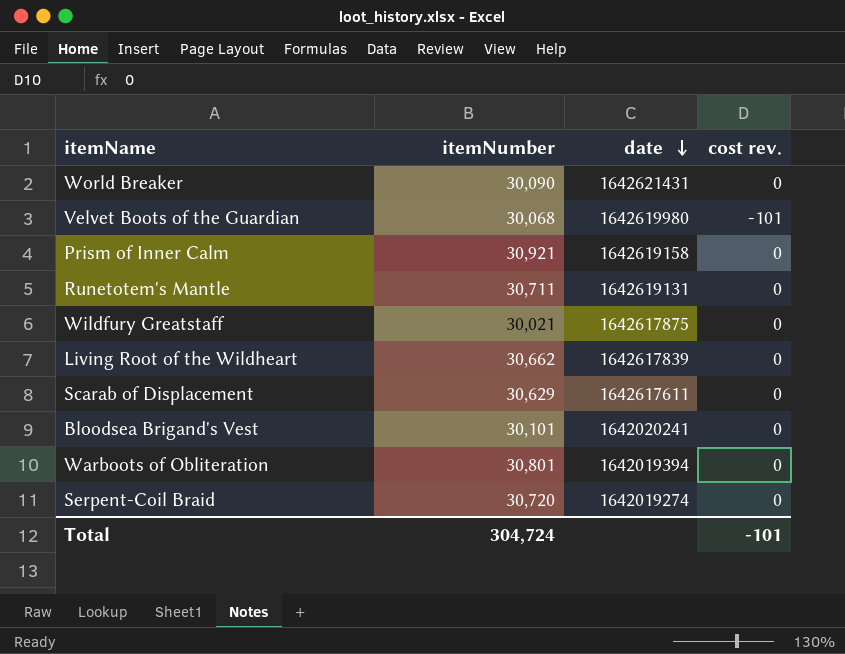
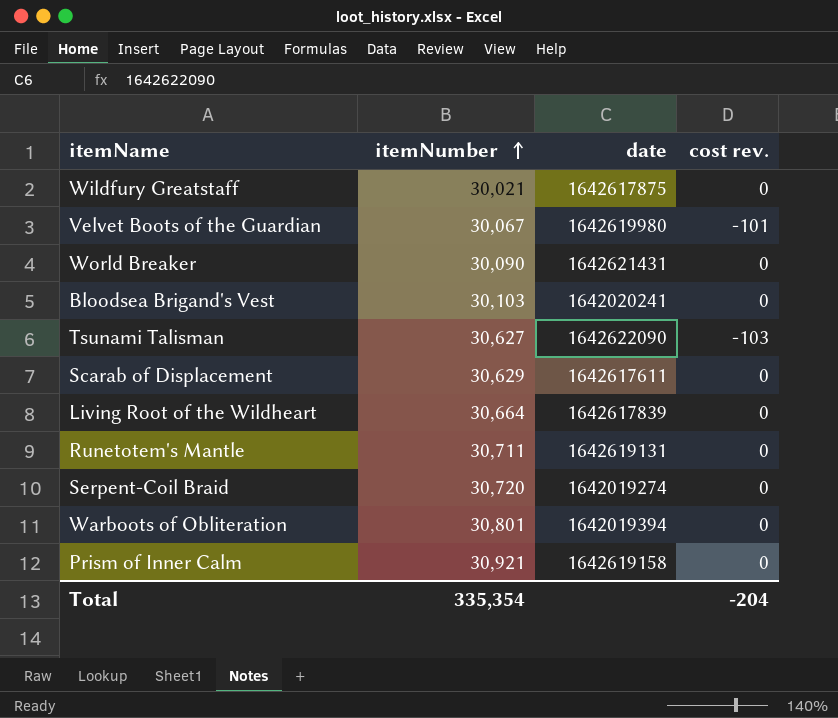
row order: date descending -> itemNumber ascending
Velvet Boots of the Guardian | itemNumber: 30,068 -> 30,067
Bloodsea Brigand's Vest | itemNumber: 30,101 -> 30,103
row Tsunami Talisman: none -> 30,627 | 1642622090 | -103
Living Root of the Wildheart | itemNumber: 30,662 -> 30,664
Total | itemNumber: 304,724 -> 335,354
Total | cost rev.: -101 -> -204

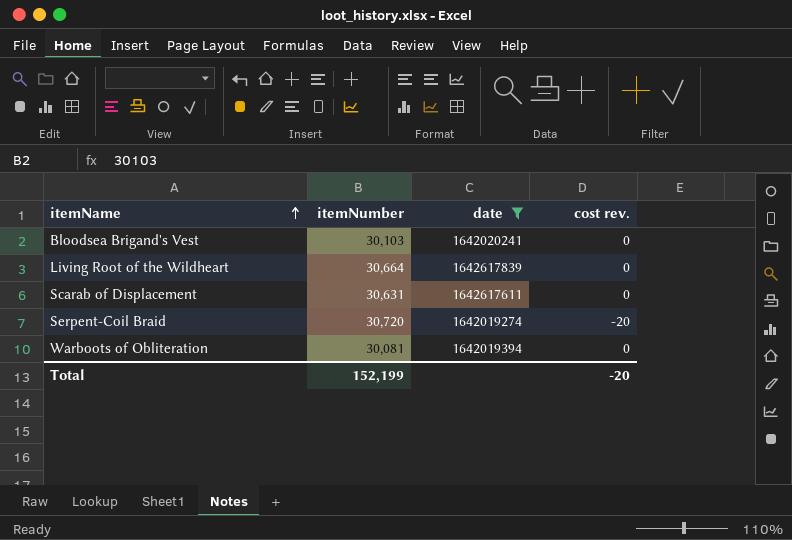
filter: none -> date <= 1642617839
row order: itemNumber ascending -> itemName ascending
Scarab of Displacement | itemNumber: 30,629 -> 30,631
Serpent-Coil Braid | cost rev.: 0 -> -20
Warboots of Obliteration | itemNumber: 30,801 -> 30,081
Total | itemNumber: 335,354 -> 152,199
Total | cost rev.: -204 -> -20

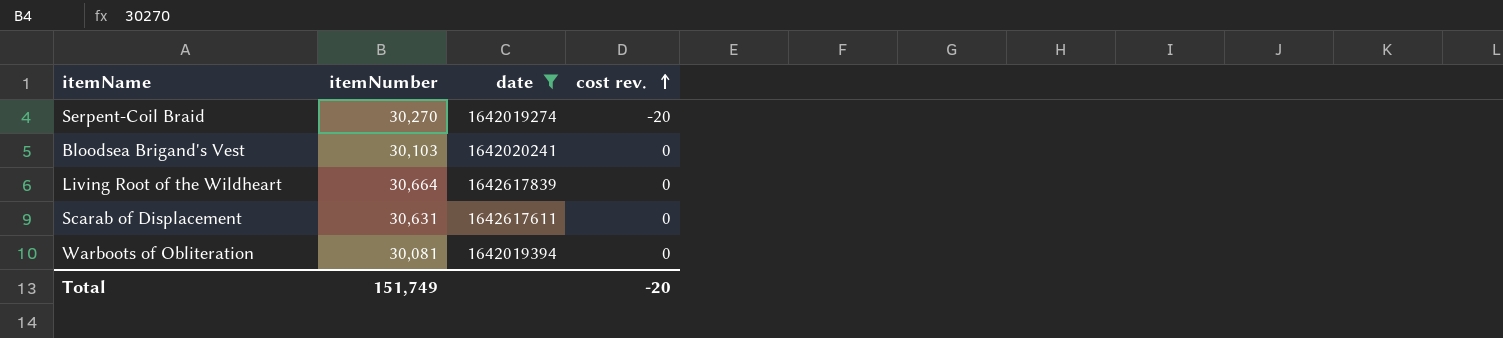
row order: itemName ascending -> cost rev. ascending
Serpent-Coil Braid | itemNumber: 30,720 -> 30,270
Total | itemNumber: 152,199 -> 151,749

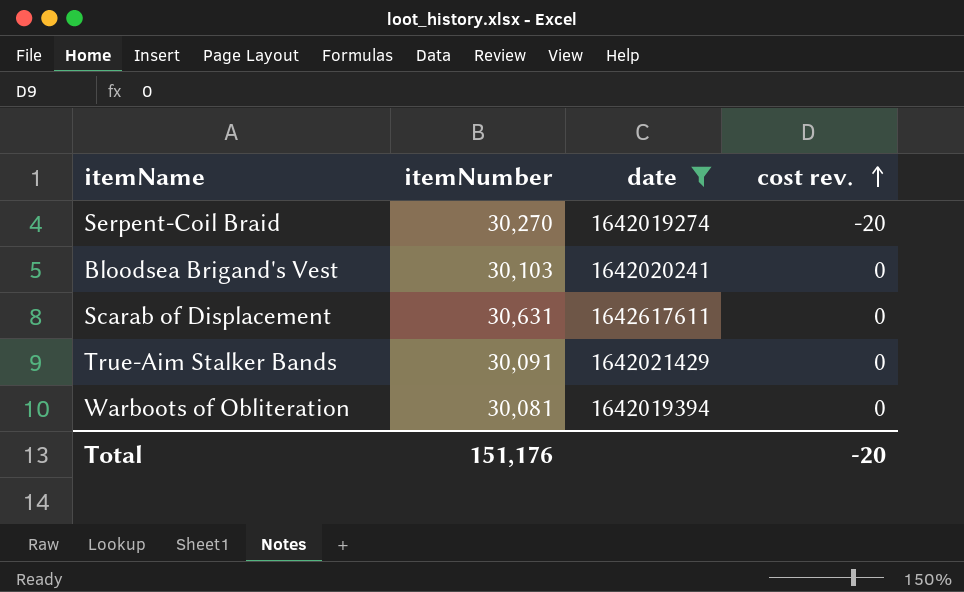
row Living Root of the Wildheart: 30,664 | 1642617839 | 0 -> none
row True-Aim Stalker Bands: none -> 30,091 | 1642021429 | 0
Total | itemNumber: 151,749 -> 151,176

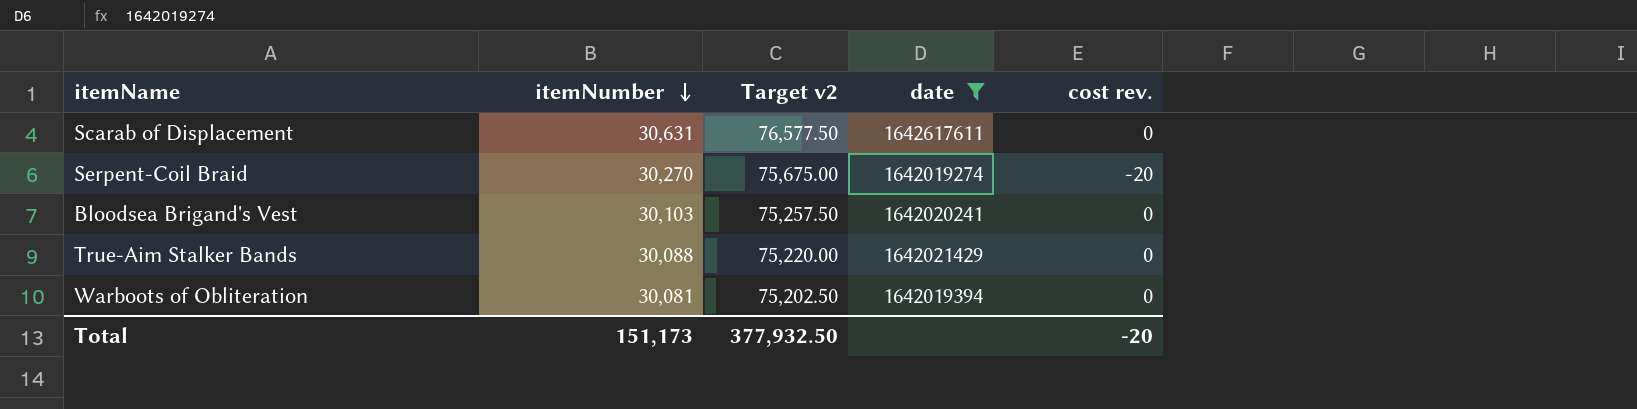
row order: cost rev. ascending -> itemNumber descending
column Target v2 | formula: none -> [itemNumber] * 2.5
True-Aim Stalker Bands | itemNumber: 30,091 -> 30,088
Total | itemNumber: 151,176 -> 151,173

